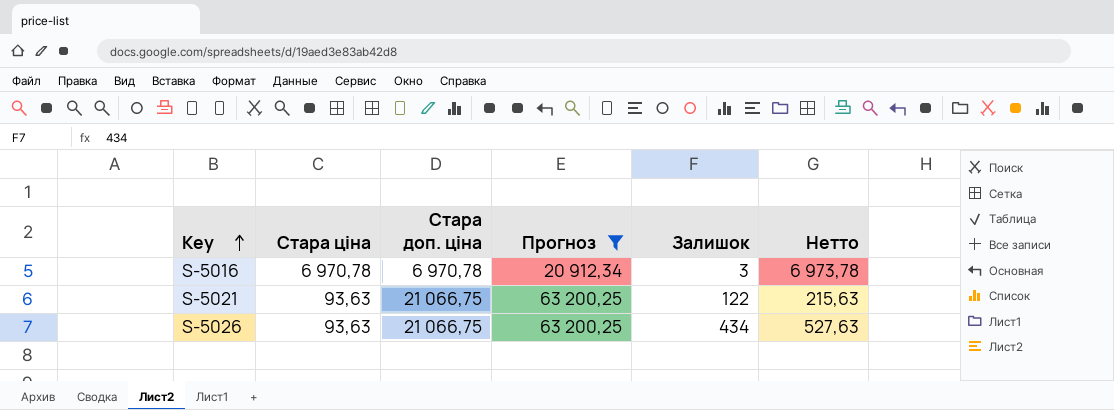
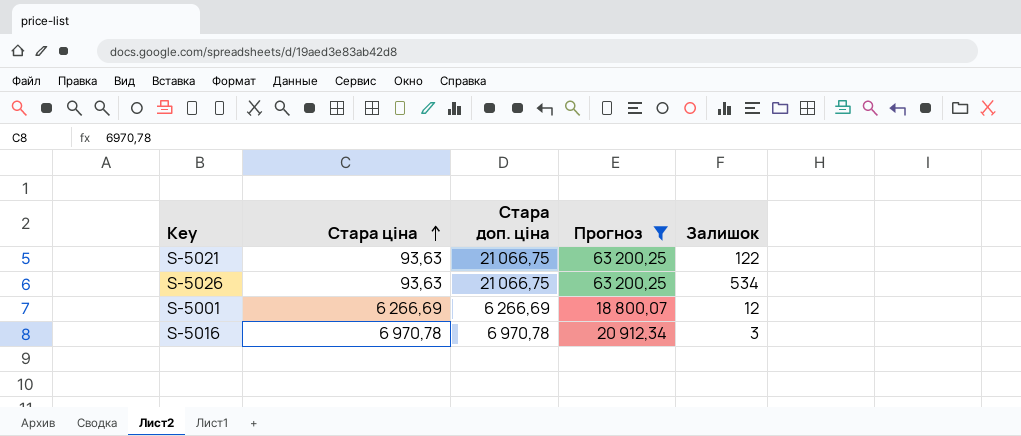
row order: Key ascending -> Стара ціна ascending
column Нетто | formula: [Стара ціна] + [Залишок] -> none
S-5026 | Залишок: 434 -> 534
row S-5001: none -> 6 266,69 | 6 266,69 | 18 800,07 | 12

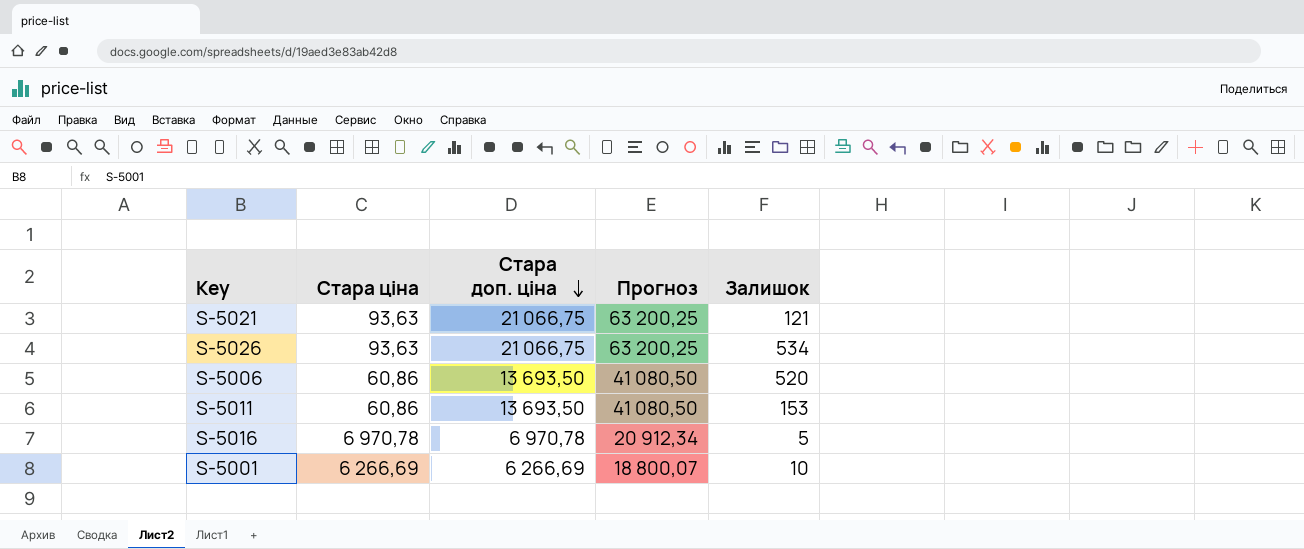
filter: Прогноз != 41 080,50 -> none
row order: Стара ціна ascending -> Стара доп. ціна descending
S-5021 | Залишок: 122 -> 121
S-5016 | Залишок: 3 -> 5
S-5001 | Залишок: 12 -> 10

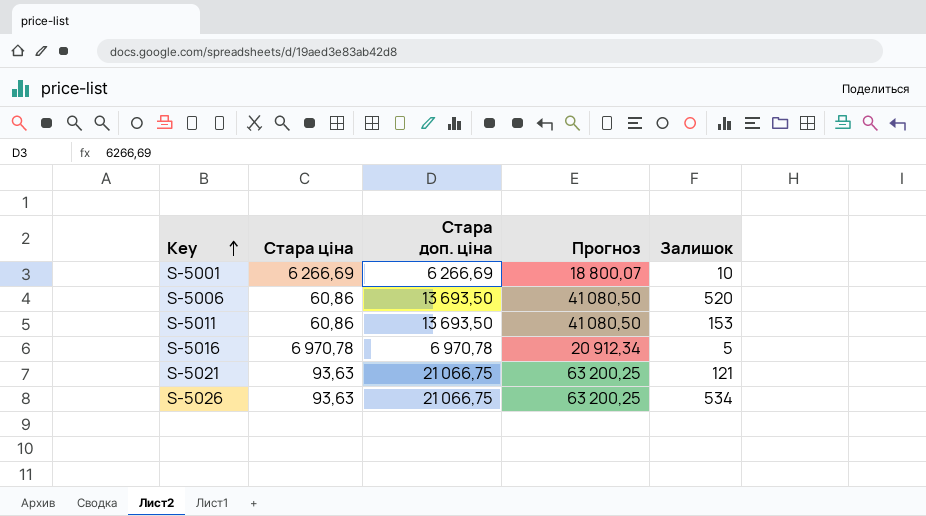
row order: Стара доп. ціна descending -> Key ascending

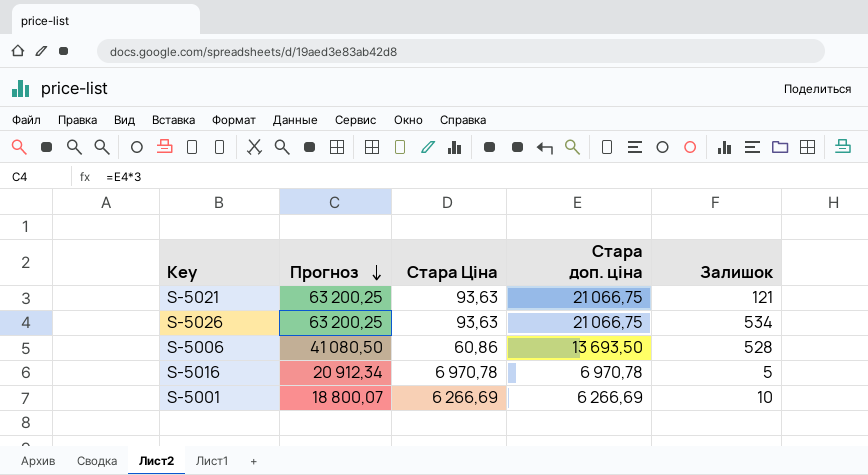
row order: Key ascending -> Прогноз descending
column Прогноз | position: 4 -> 2
column name: Стара ціна -> Стара Ціна
row S-5011: 60,86 | 13 693,50 | 41 080,50 | 153 -> none
S-5006 | Залишок: 520 -> 528

